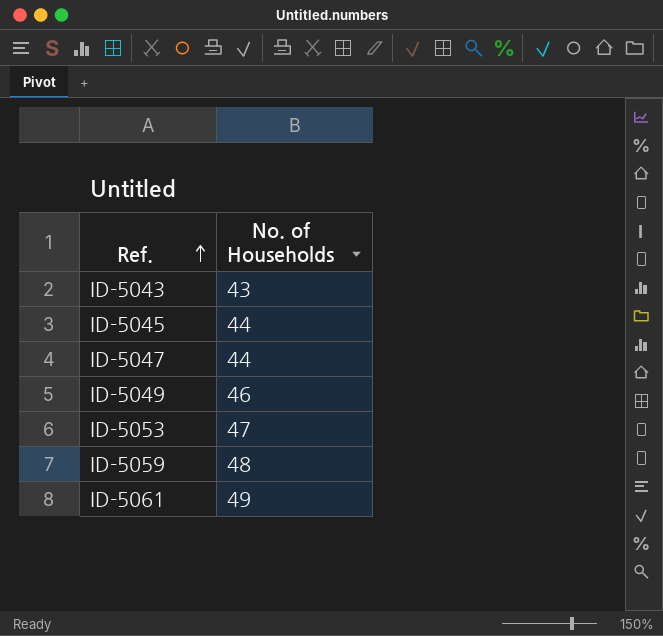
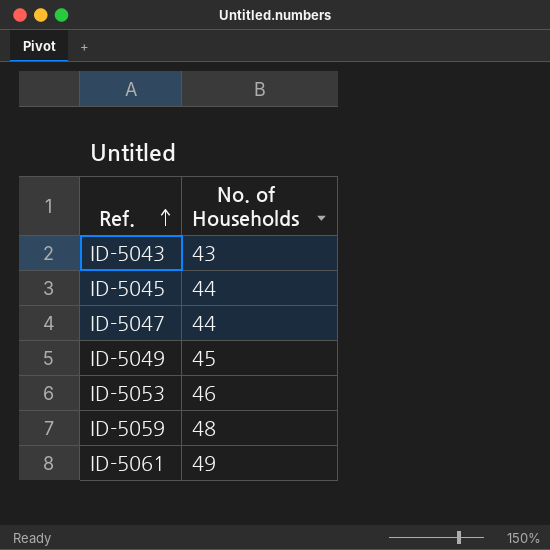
ID-5049 | No. of Households: 46 -> 45
ID-5053 | No. of Households: 47 -> 46

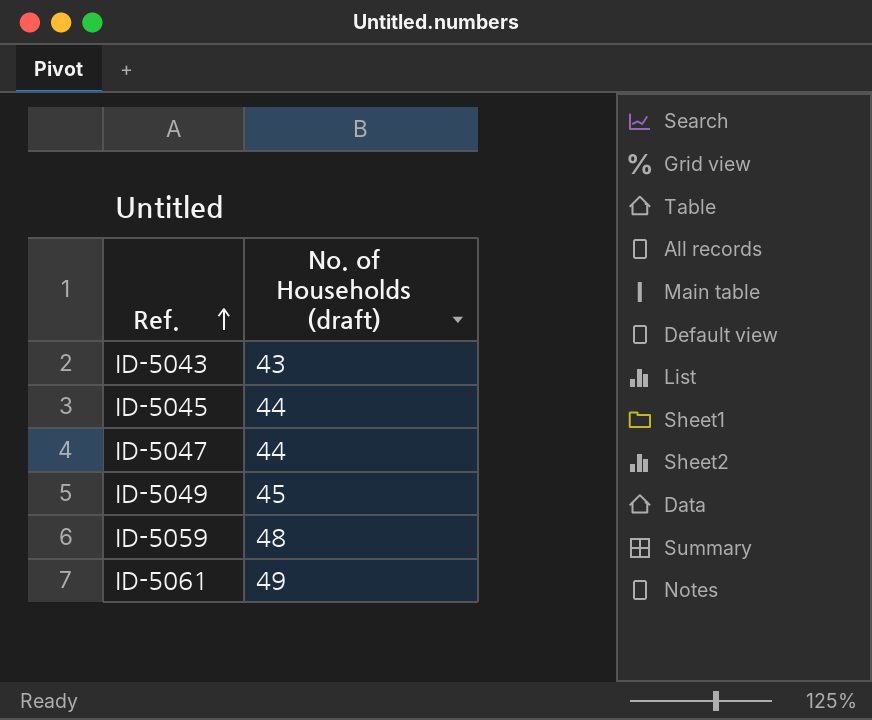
column name: No. of Households -> No. of Households (draft)
row ID-5053: 46 -> none

